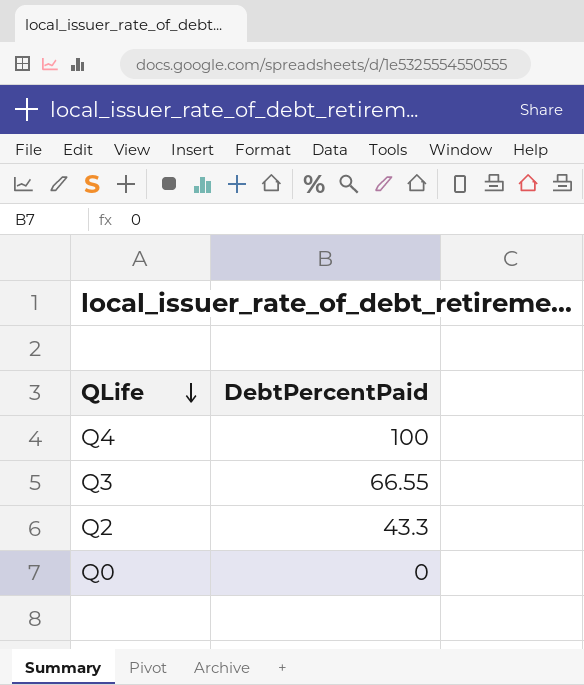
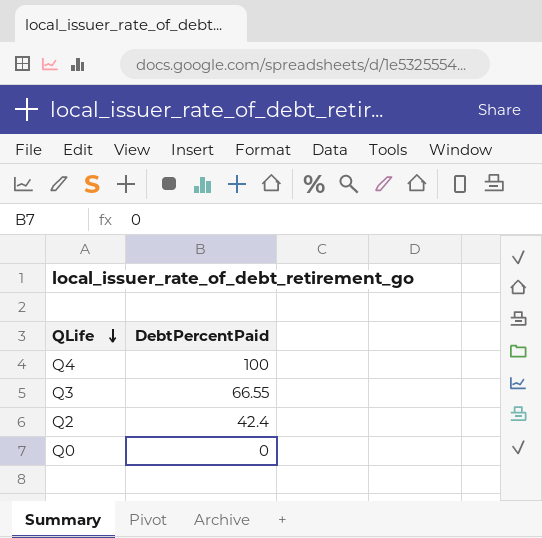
Q2 | DebtPercentPaid: 43.3 -> 42.4

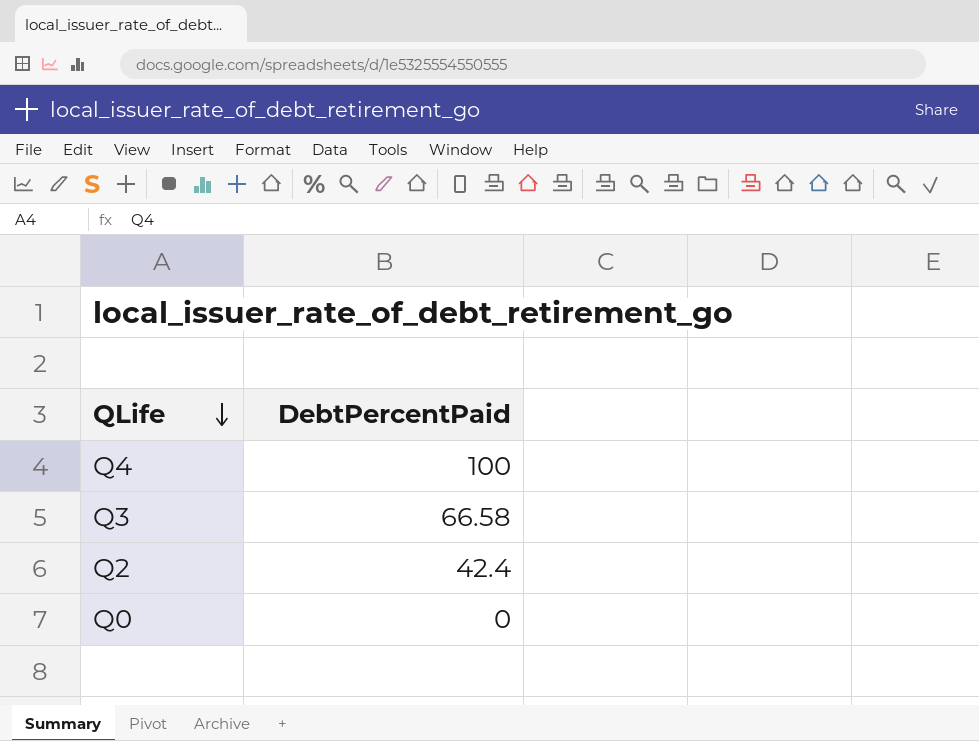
Q3 | DebtPercentPaid: 66.55 -> 66.58

